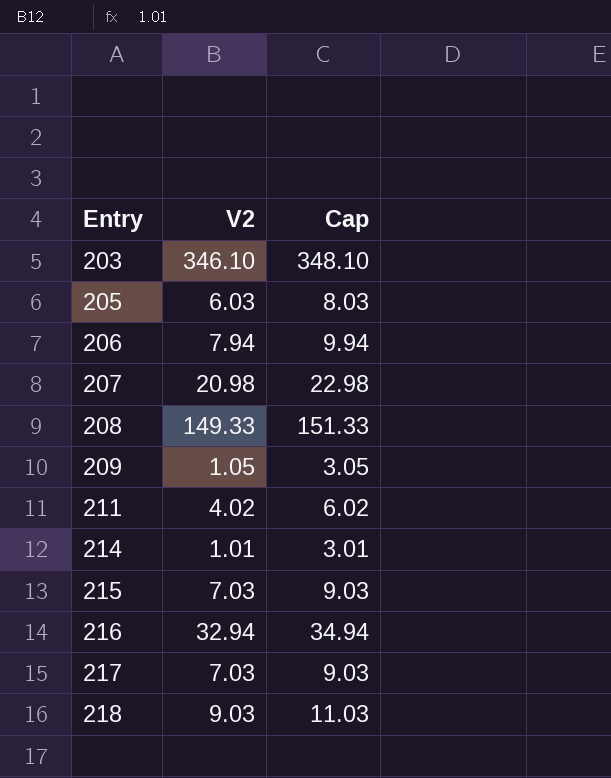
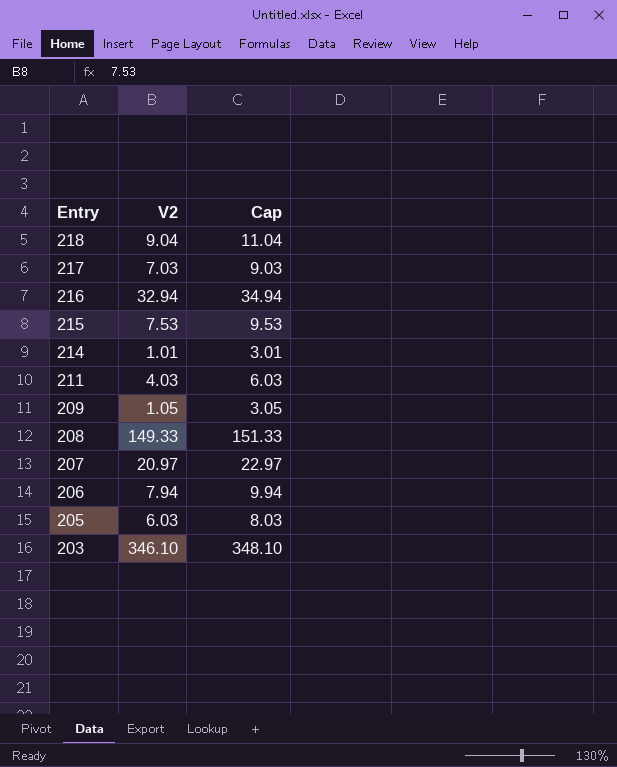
row order: Entry ascending -> Entry descending
218 | V2: 9.03 -> 9.04
218 | Cap: 11.03 -> 11.04
215 | V2: 7.03 -> 7.53
215 | Cap: 9.03 -> 9.53
211 | V2: 4.02 -> 4.03
211 | Cap: 6.02 -> 6.03
207 | V2: 20.98 -> 20.97
207 | Cap: 22.98 -> 22.97

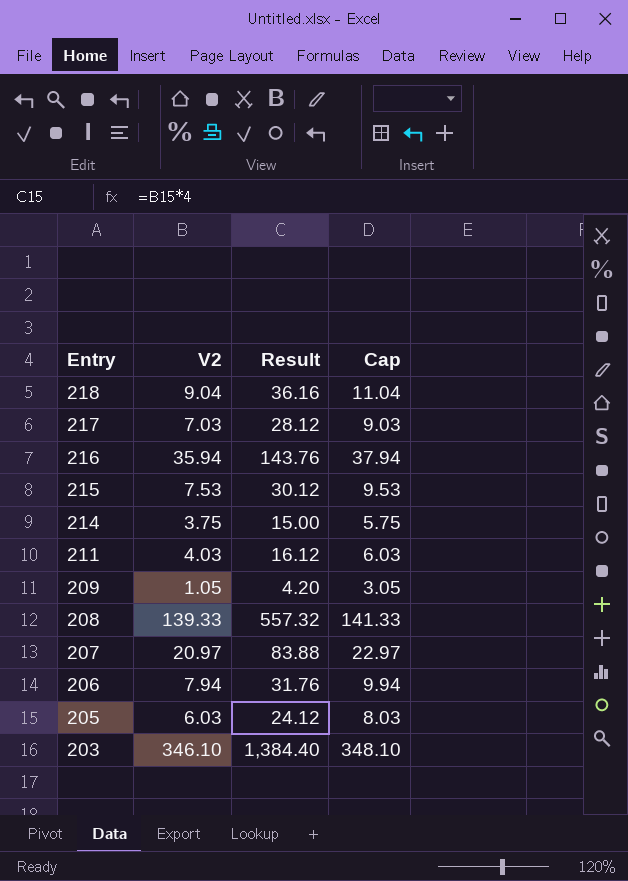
column Result | formula: none -> [V2] * 4
216 | V2: 32.94 -> 35.94
216 | Cap: 34.94 -> 37.94
214 | V2: 1.01 -> 3.75
214 | Cap: 3.01 -> 5.75
208 | V2: 149.33 -> 139.33
208 | Cap: 151.33 -> 141.33

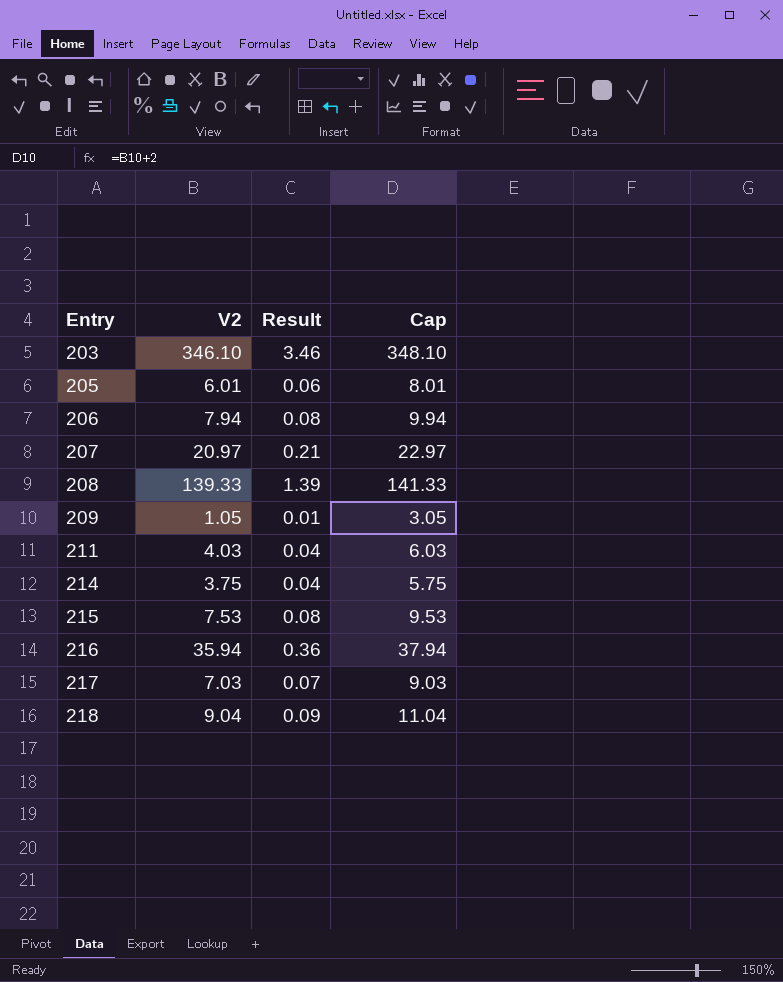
row order: Entry descending -> Entry ascending
column Result | formula: [V2] * 4 -> [V2] * 0.01
205 | V2: 6.03 -> 6.01
205 | Cap: 8.03 -> 8.01

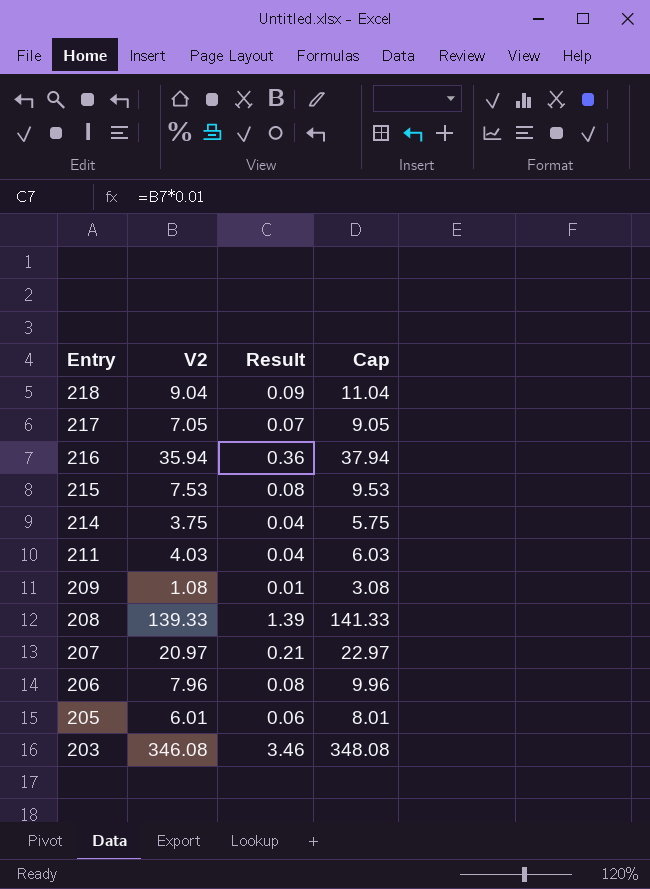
row order: Entry ascending -> Entry descending
217 | V2: 7.03 -> 7.05
217 | Cap: 9.03 -> 9.05
209 | V2: 1.05 -> 1.08
209 | Cap: 3.05 -> 3.08
206 | V2: 7.94 -> 7.96
206 | Cap: 9.94 -> 9.96
203 | V2: 346.10 -> 346.08
203 | Cap: 348.10 -> 348.08

